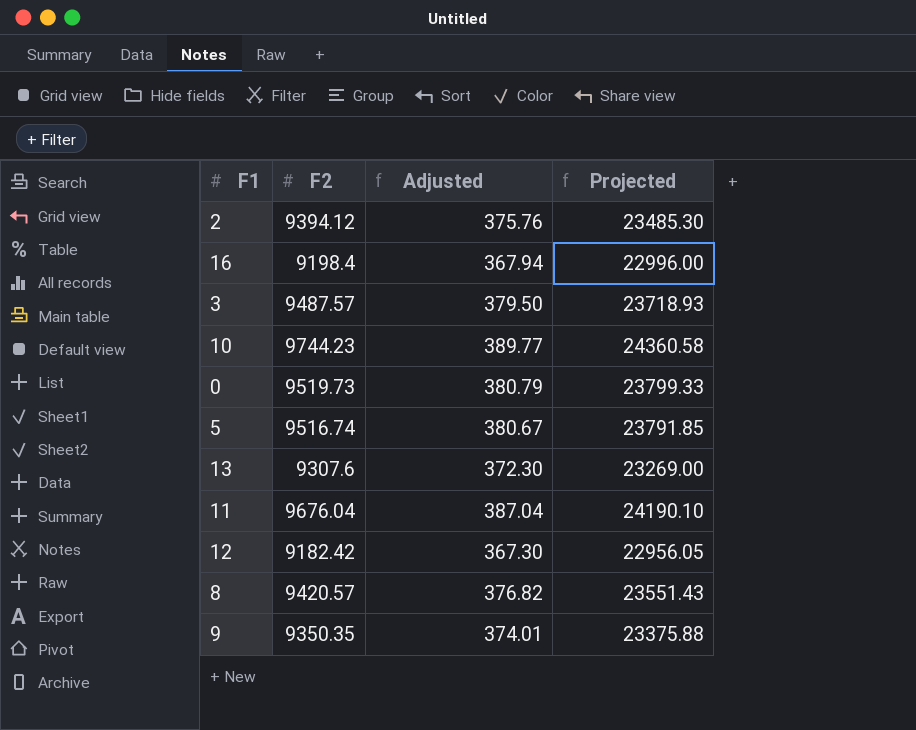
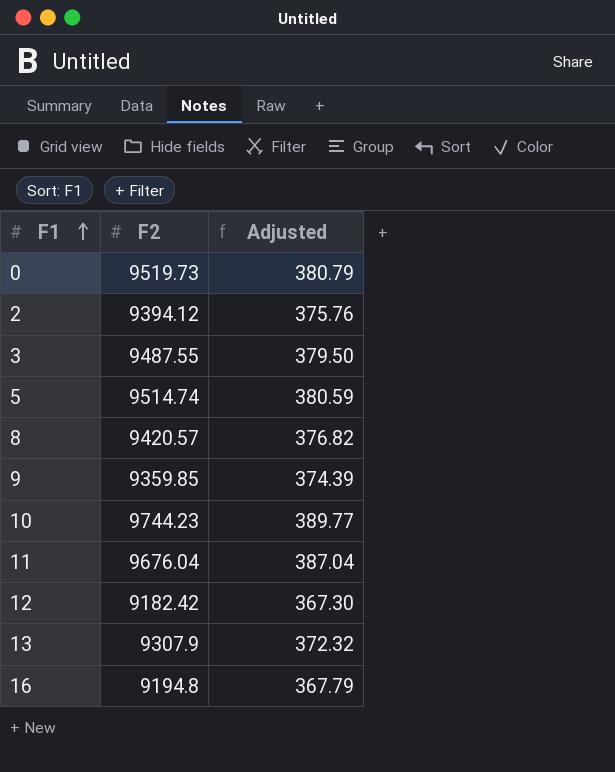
row order: none -> F1 ascending
column Projected | formula: [F2] * 2.5 -> none
3 | F2: 9487.57 -> 9487.55
5 | F2: 9516.74 -> 9514.74
5 | Adjusted: 380.67 -> 380.59
9 | F2: 9350.35 -> 9359.85
9 | Adjusted: 374.01 -> 374.39
13 | F2: 9307.6 -> 9307.9
13 | Adjusted: 372.30 -> 372.32
16 | F2: 9198.4 -> 9194.8
16 | Adjusted: 367.94 -> 367.79

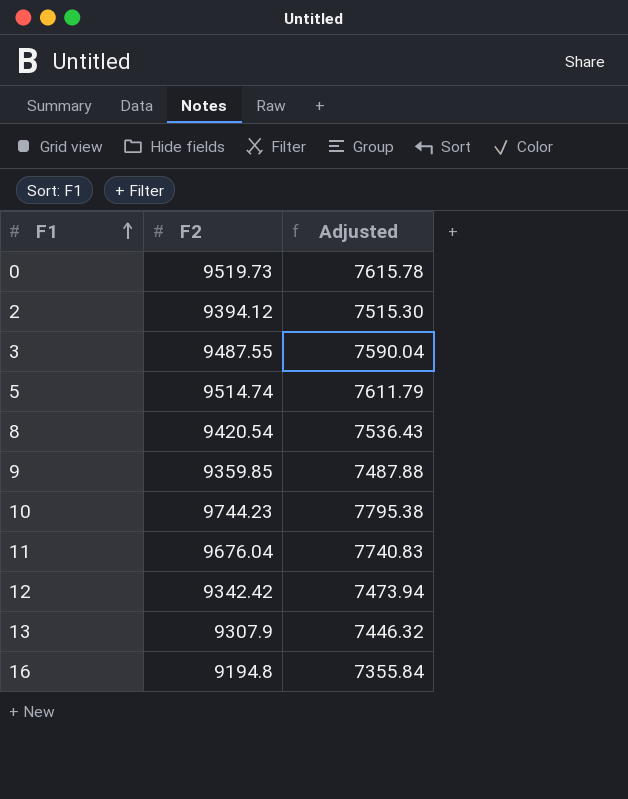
column Adjusted | formula: [F2] * 0.04 -> [F2] * 0.8
8 | F2: 9420.57 -> 9420.54
12 | F2: 9182.42 -> 9342.42

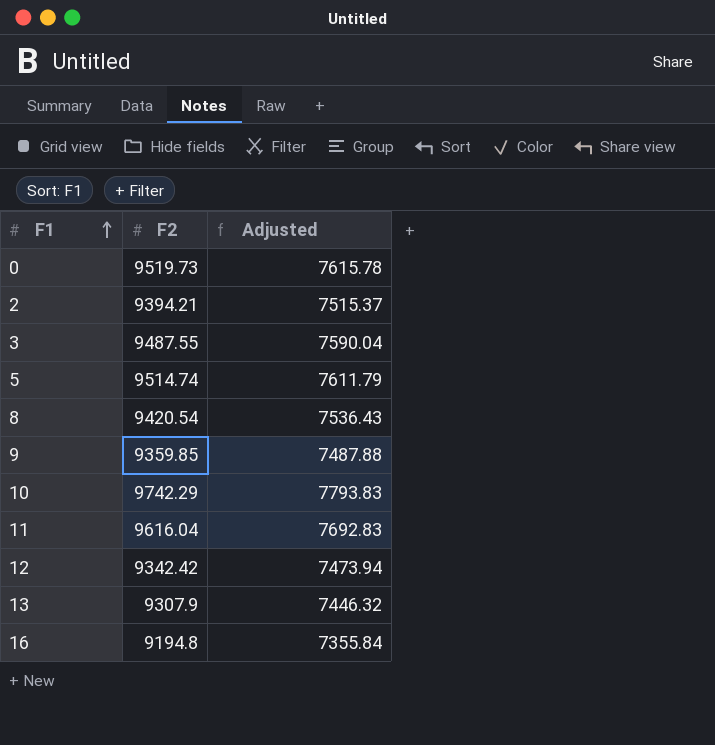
2 | F2: 9394.12 -> 9394.21
2 | Adjusted: 7515.30 -> 7515.37
10 | F2: 9744.23 -> 9742.29
10 | Adjusted: 7795.38 -> 7793.83
11 | F2: 9676.04 -> 9616.04
11 | Adjusted: 7740.83 -> 7692.83

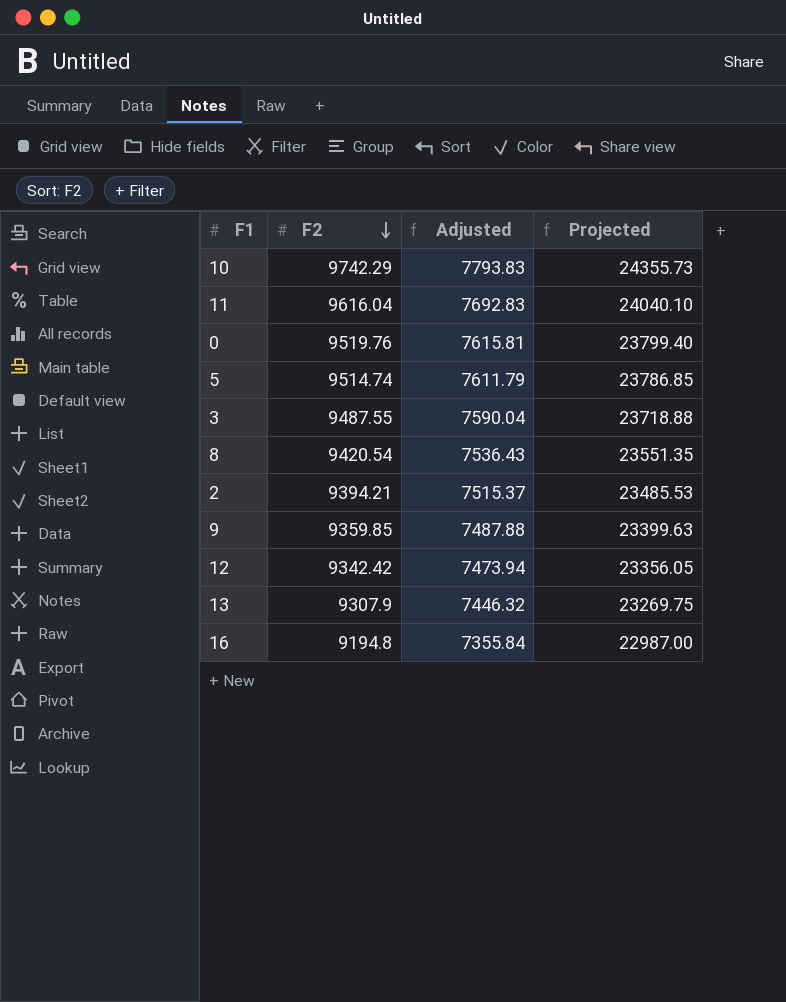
row order: F1 ascending -> F2 descending
column Projected | formula: none -> [F2] * 2.5
0 | F2: 9519.73 -> 9519.76
0 | Adjusted: 7615.78 -> 7615.81

